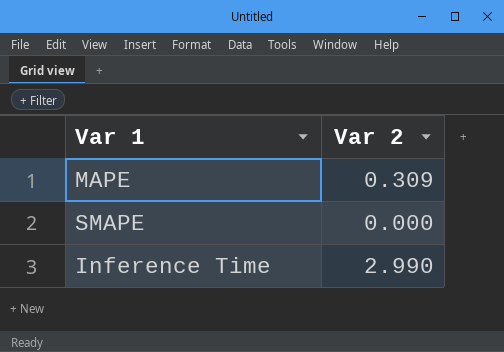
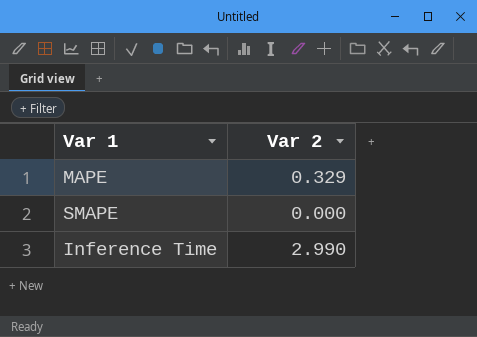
MAPE | Var 2: 0.309 -> 0.329

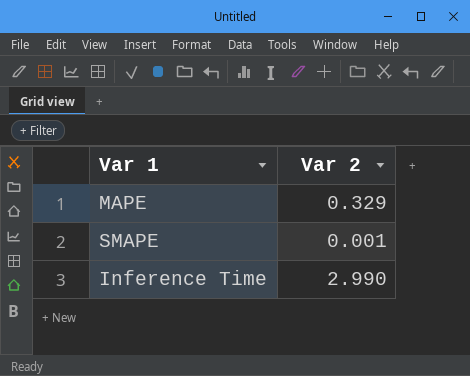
SMAPE | Var 2: 0.000 -> 0.001

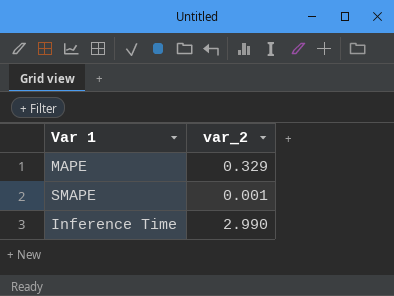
column name: Var 2 -> var_2

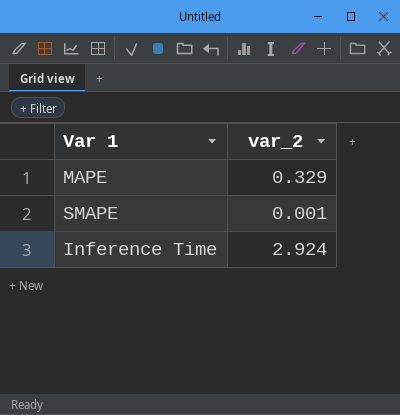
Inference Time | var_2: 2.990 -> 2.924

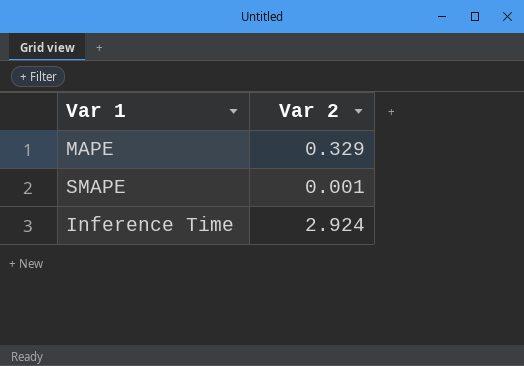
column name: var_2 -> Var 2

